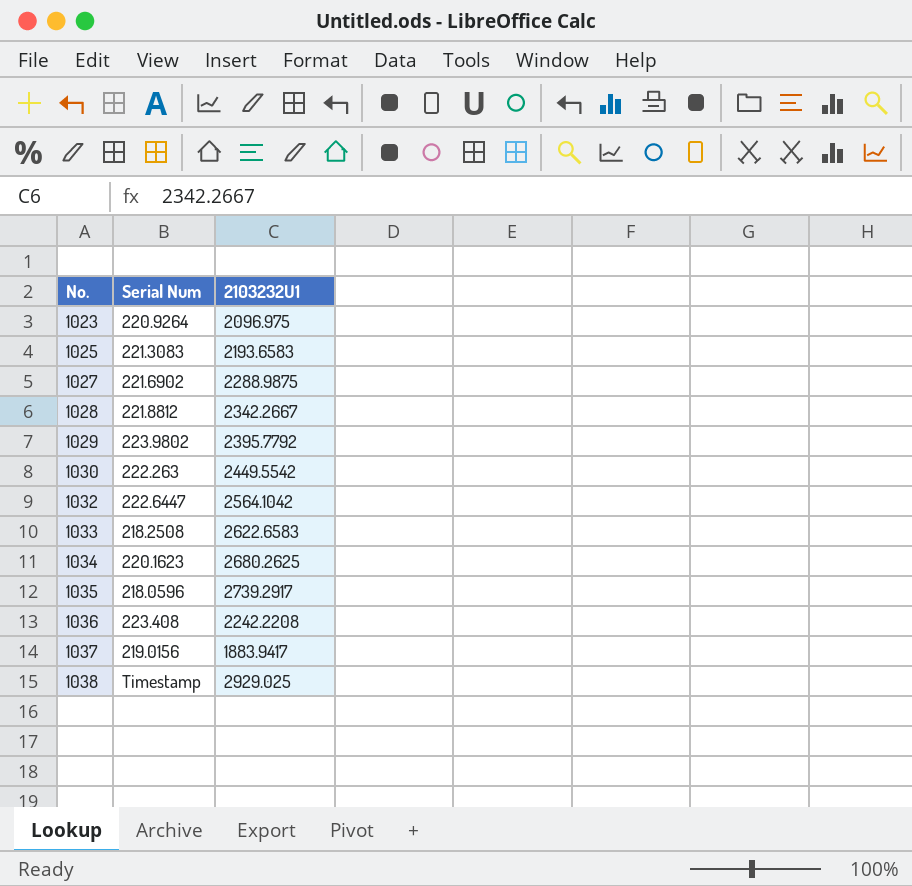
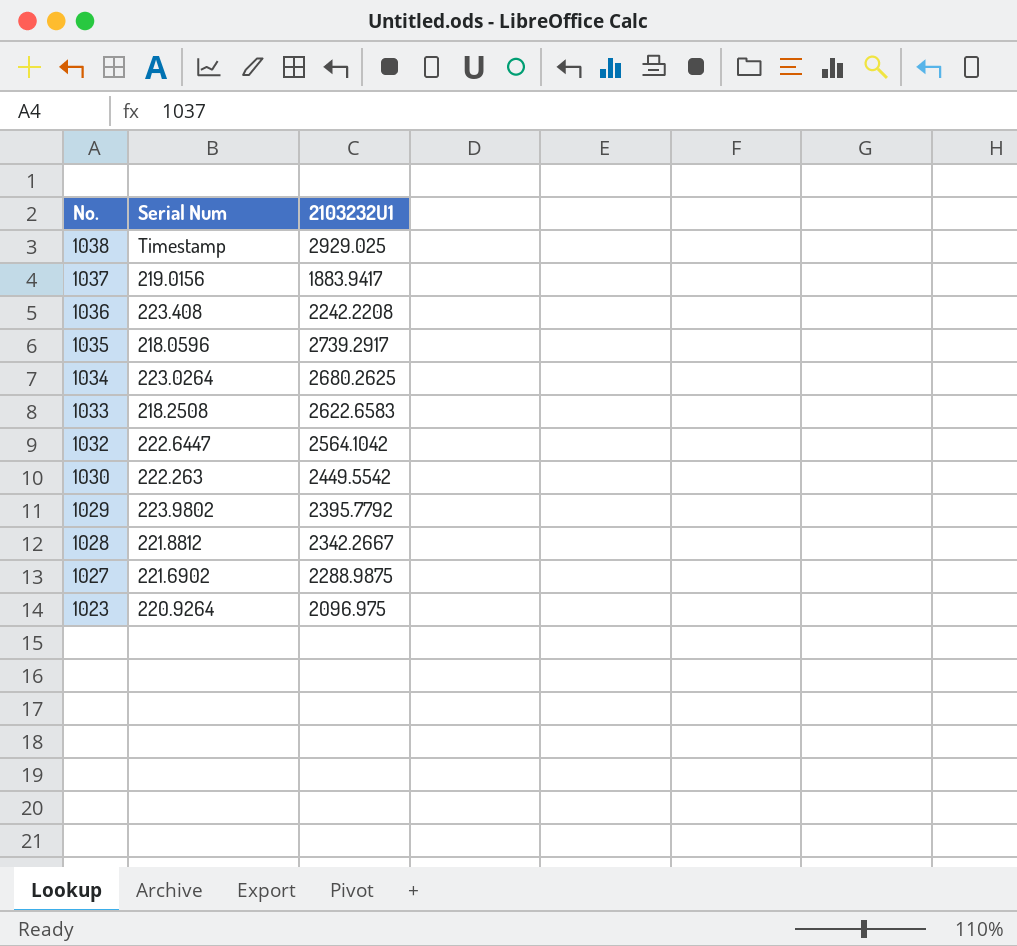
row order: No. ascending -> No. descending
row 1025: 221.3083 | 2193.6583 -> none
1034 | Serial Num: 220.1623 -> 223.0264

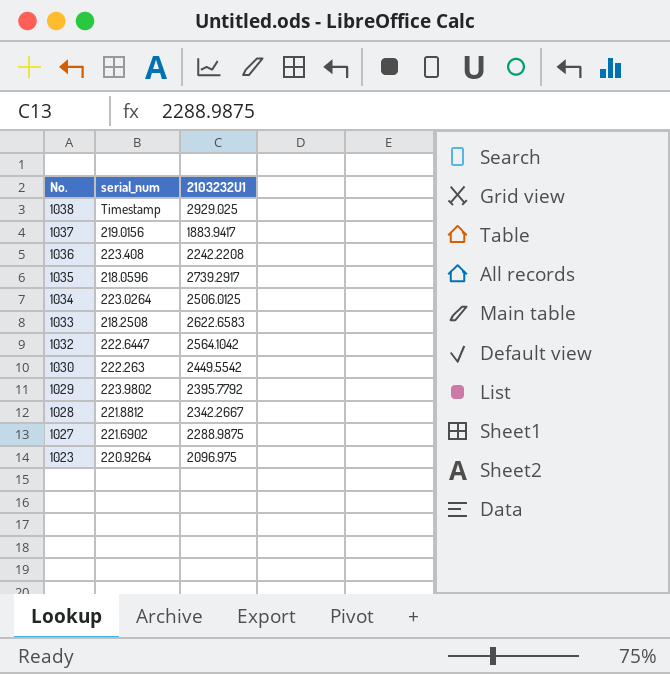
column name: Serial Num -> serial_num
1034 | 2103232U1: 2680.2625 -> 2506.0125

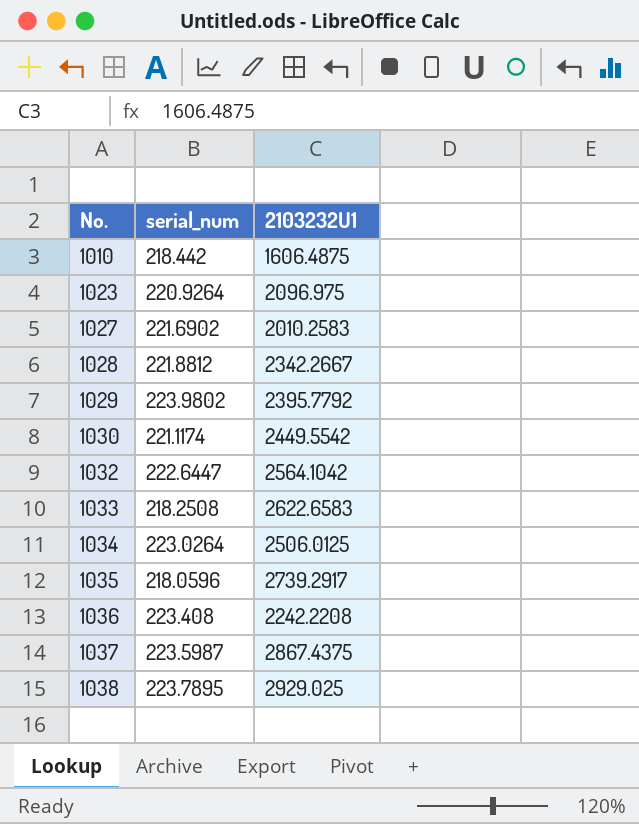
row order: No. descending -> No. ascending
row 1010: none -> 218.442 | 1606.4875
1027 | 2103232U1: 2288.9875 -> 2010.2583
1030 | serial_num: 222.263 -> 221.1174
1037 | serial_num: 219.0156 -> 223.5987
1037 | 2103232U1: 1883.9417 -> 2867.4375
1038 | serial_num: Timestamp -> 223.7895

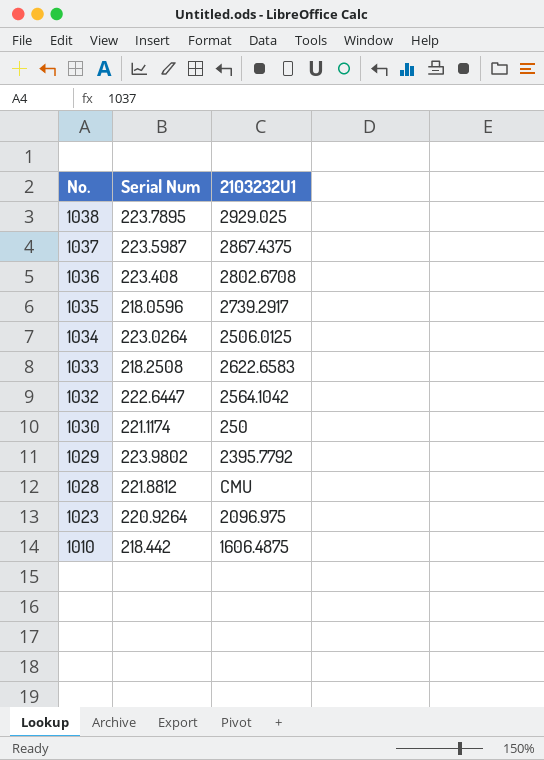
row order: No. ascending -> No. descending
column name: serial_num -> Serial Num
row 1027: 221.6902 | 2010.2583 -> none
1036 | 2103232U1: 2242.2208 -> 2802.6708
1030 | 2103232U1: 2449.5542 -> 250
1028 | 2103232U1: 2342.2667 -> CMU

